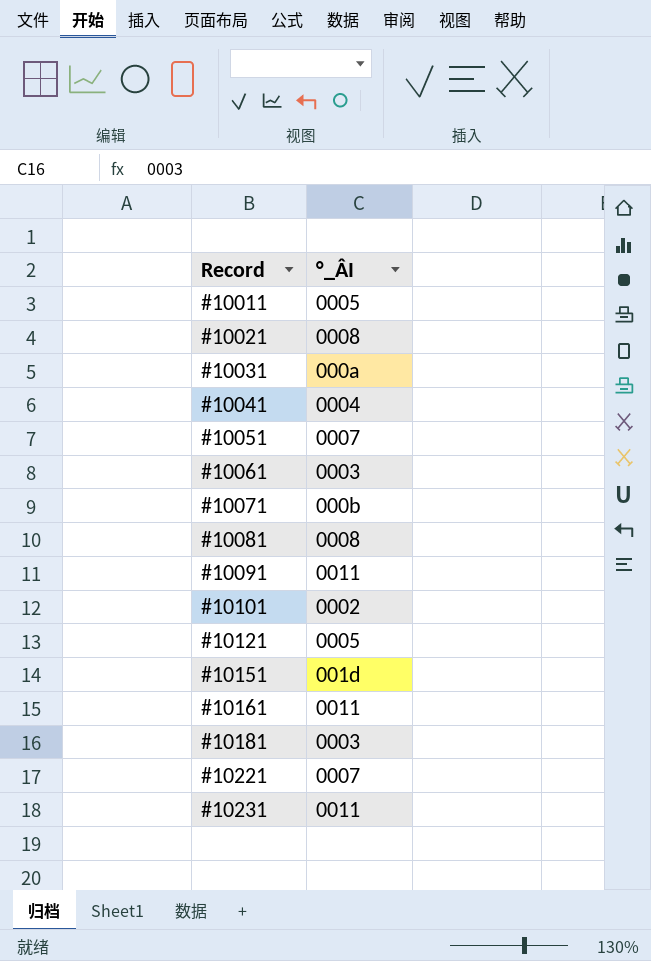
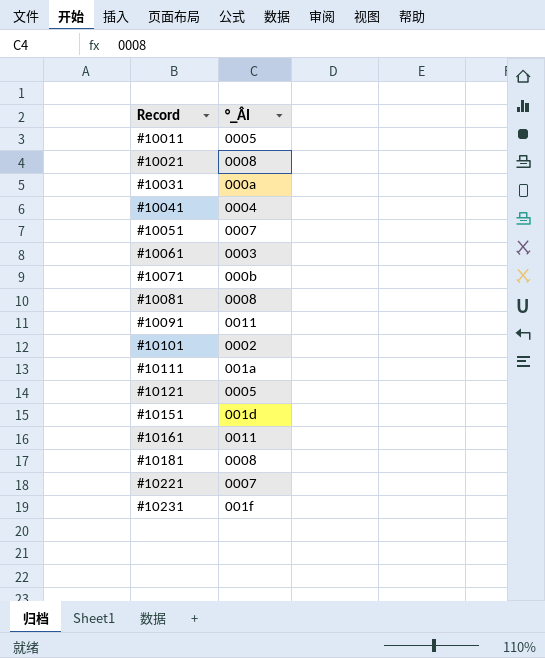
row #10111: none -> 001a
#10181 | °_ÂI: 0003 -> 0008
#10231 | °_ÂI: 0011 -> 001f

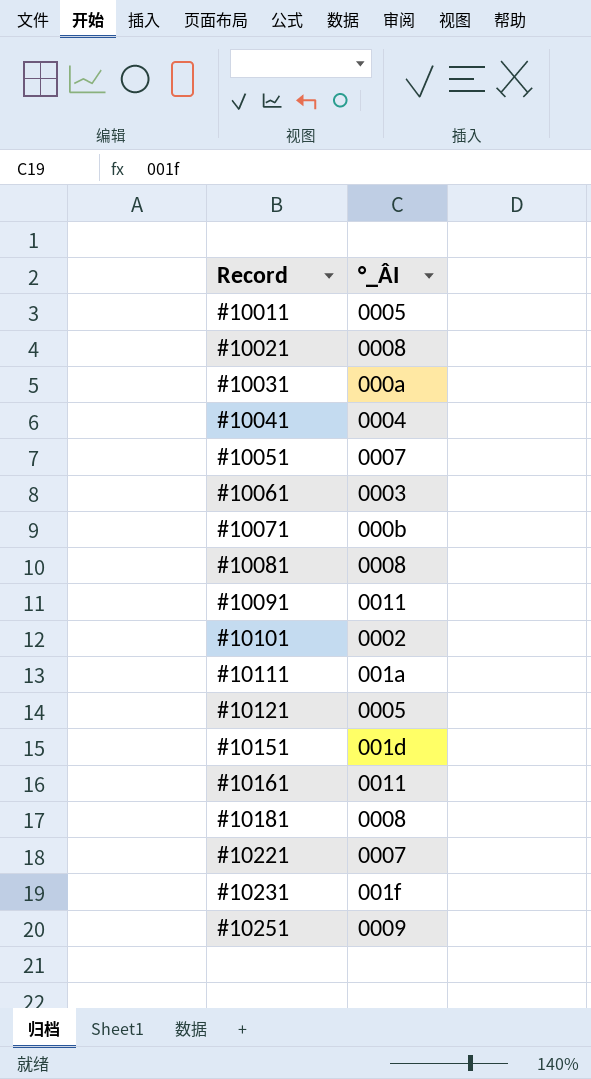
row #10251: none -> 0009

